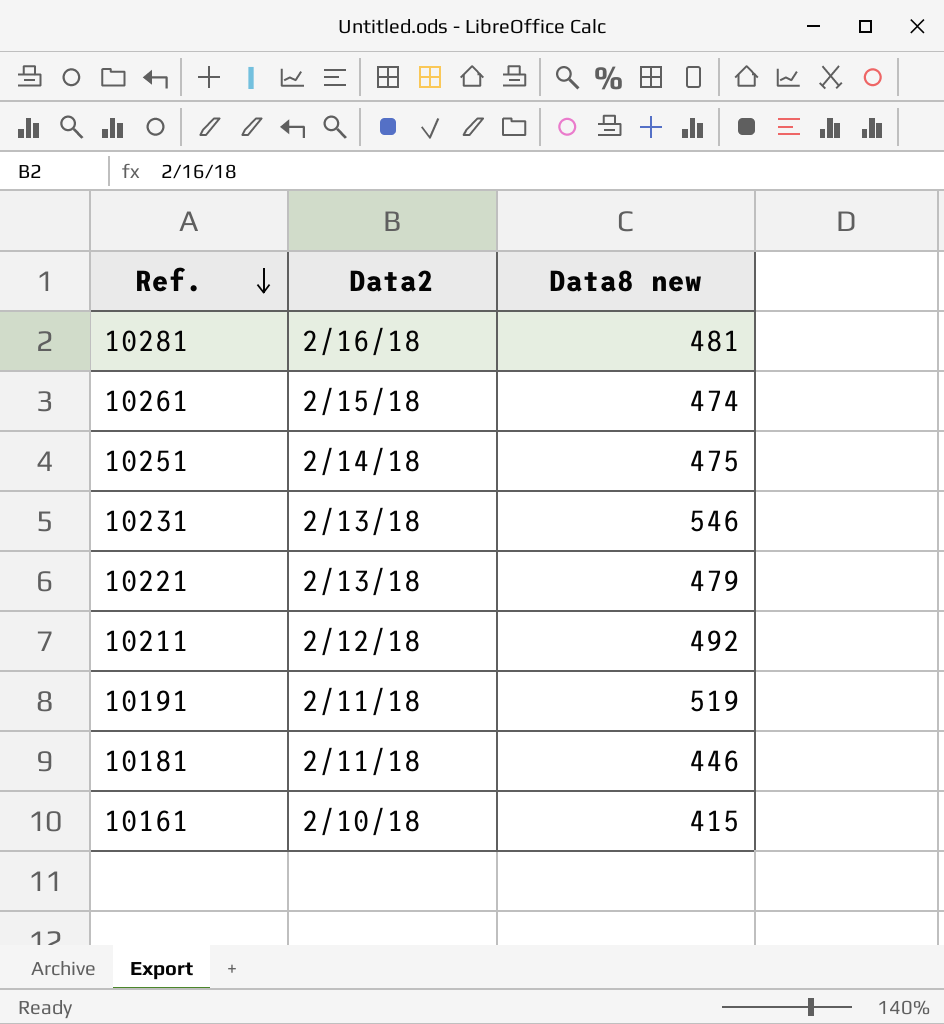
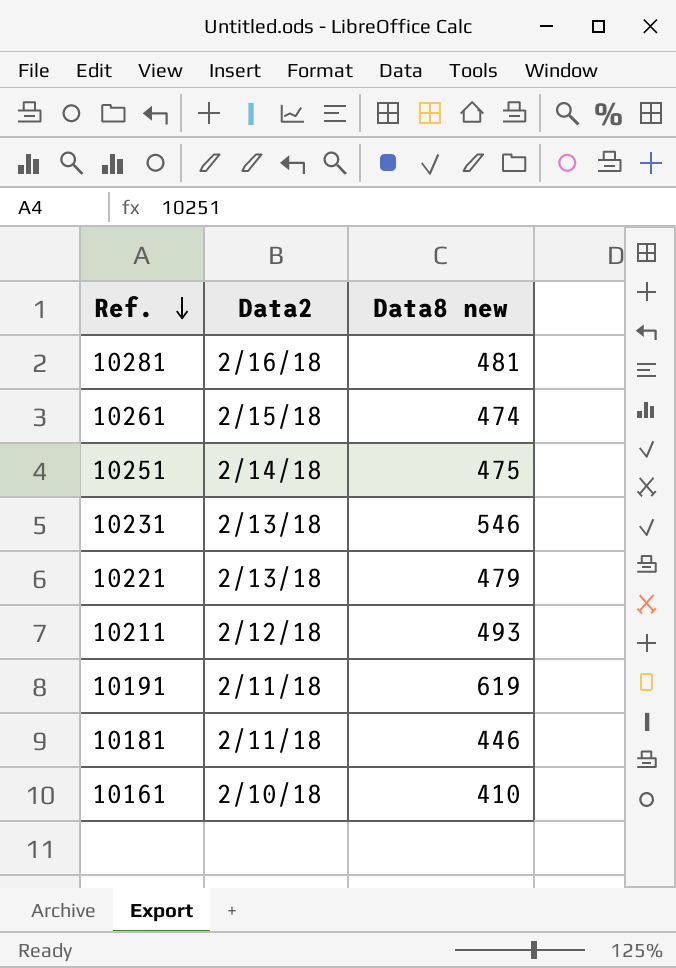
10211 | Data8 new: 492 -> 493
10191 | Data8 new: 519 -> 619
10161 | Data8 new: 415 -> 410

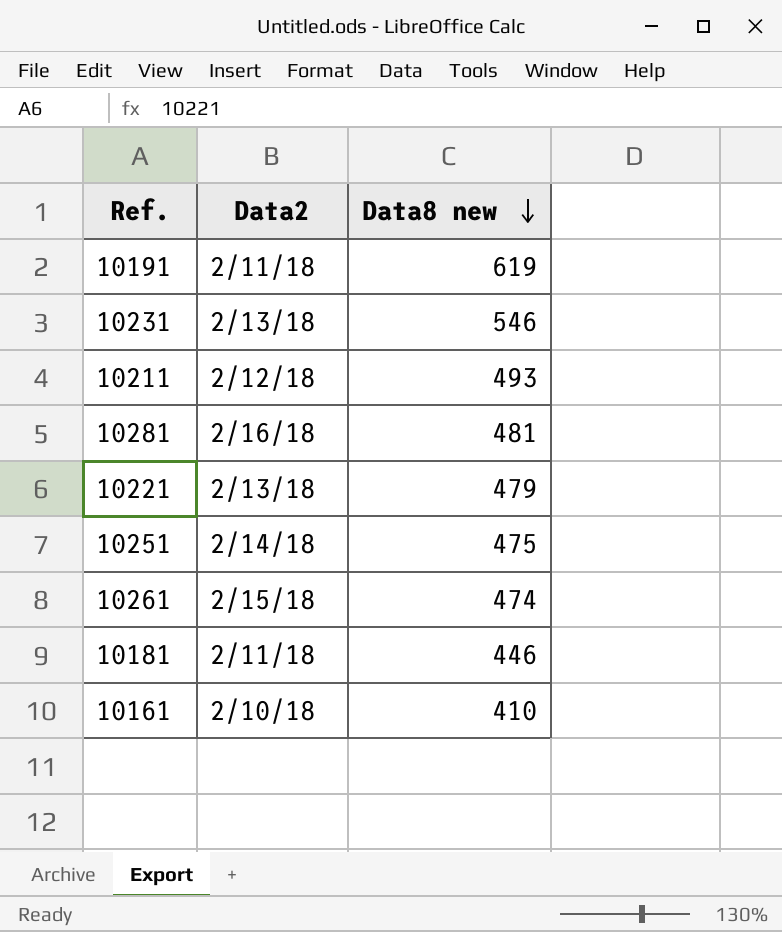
row order: Ref. descending -> Data8 new descending

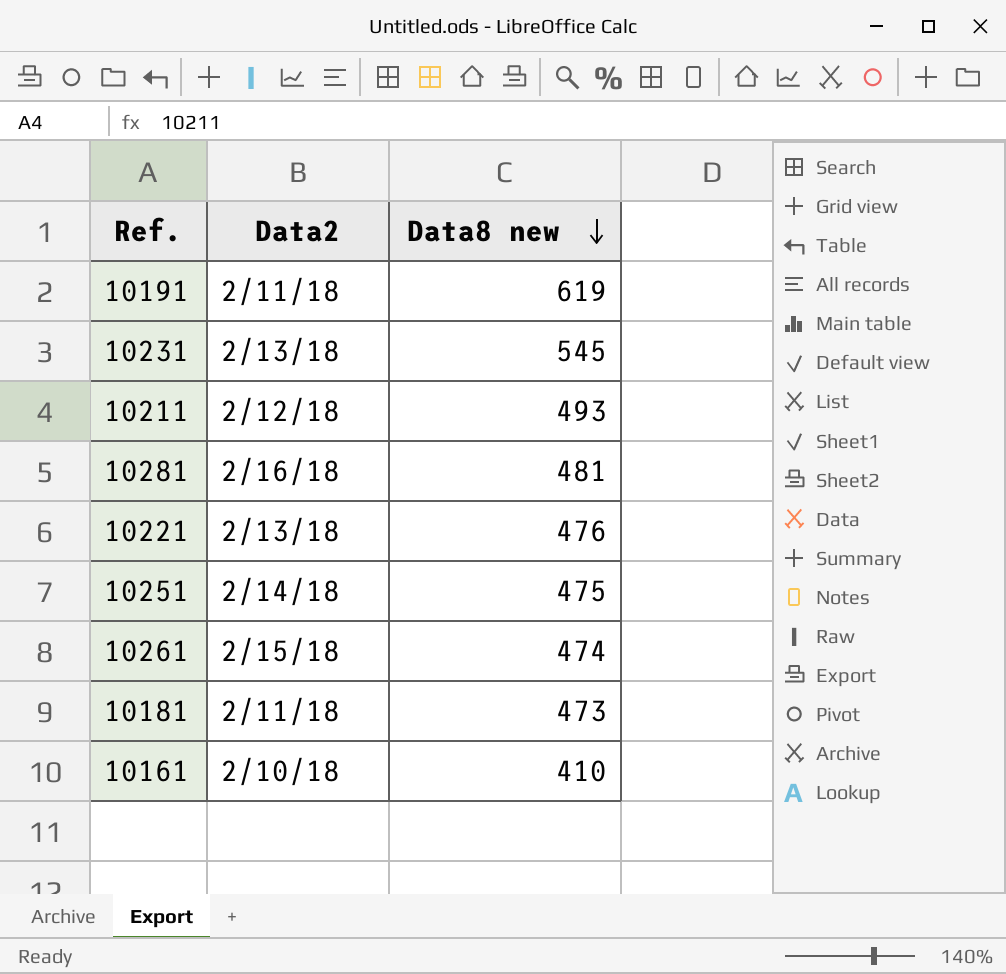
10231 | Data8 new: 546 -> 545
10221 | Data8 new: 479 -> 476
10181 | Data8 new: 446 -> 473

